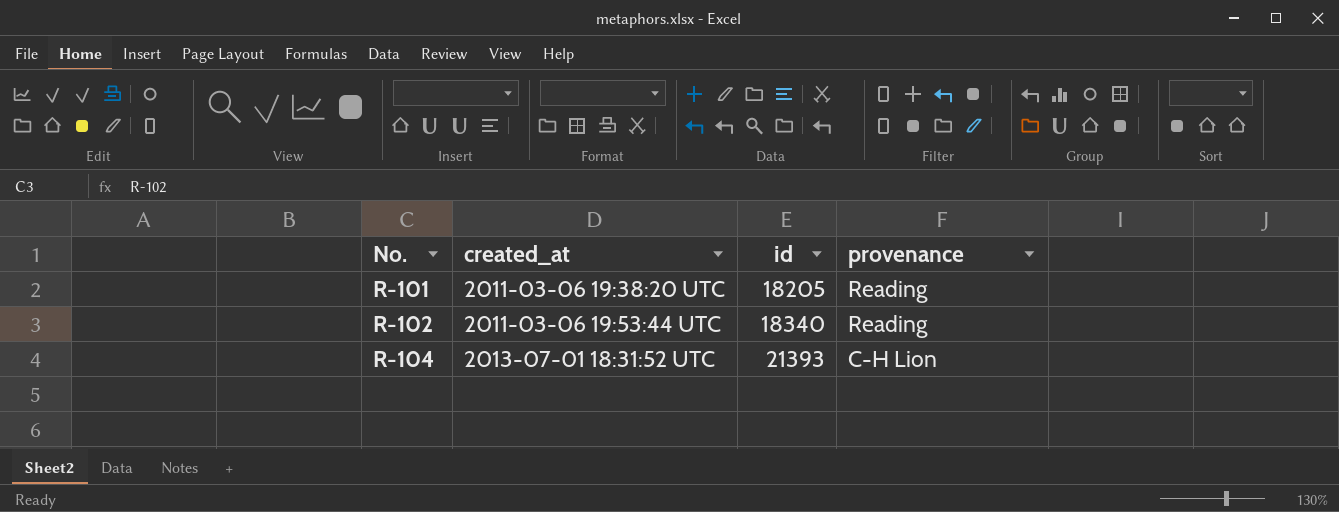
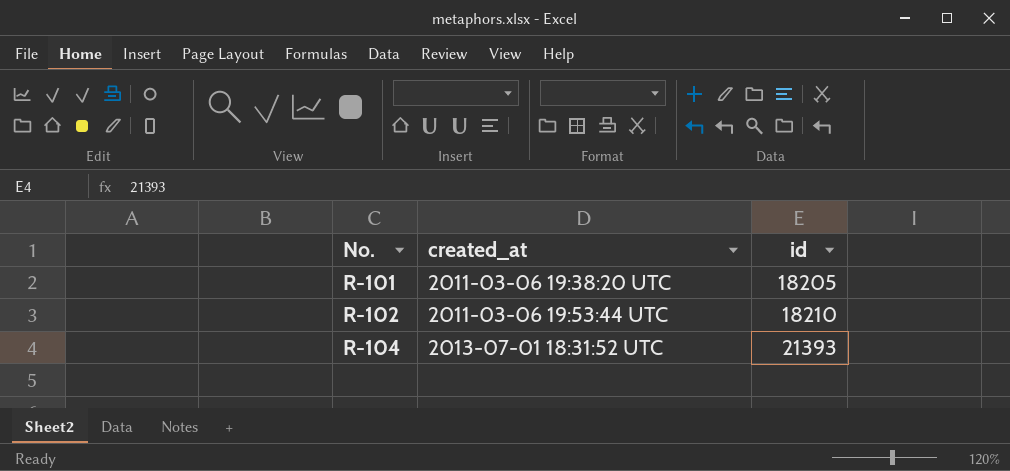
column provenance | position: 4 -> none
R-102 | id: 18340 -> 18210

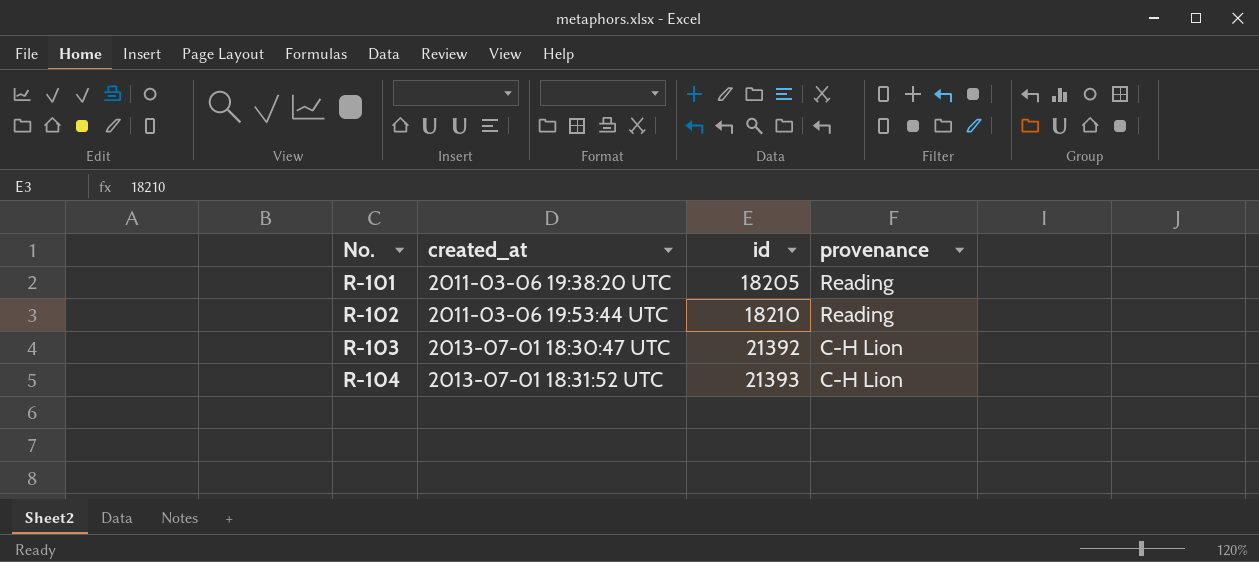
column provenance | position: none -> 4
row R-103: none -> 2013-07-01 18:30:47 UTC | 21392 | C-H Lion

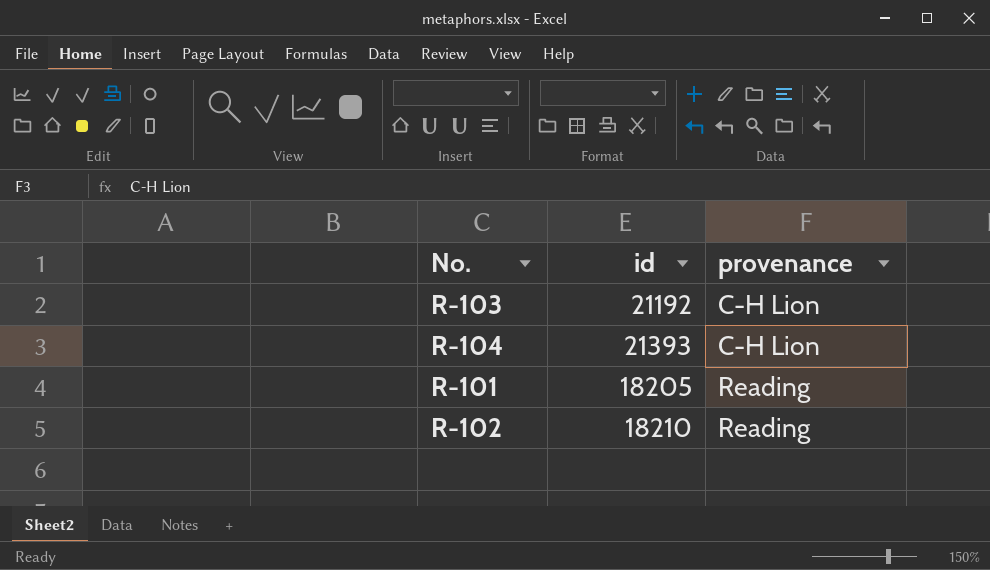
row order: No. ascending -> provenance ascending
column created_at | position: 2 -> none
R-103 | id: 21392 -> 21192

